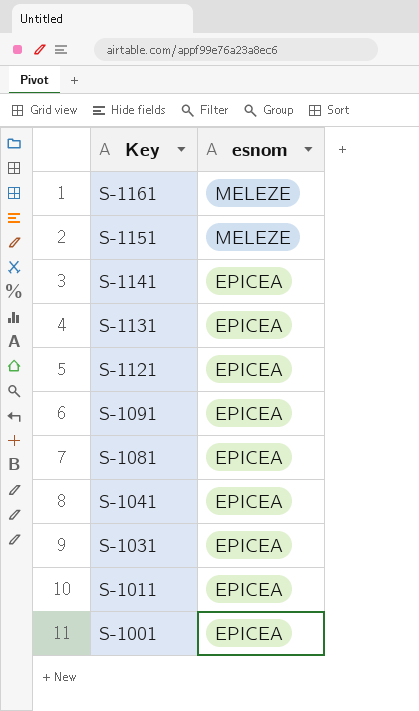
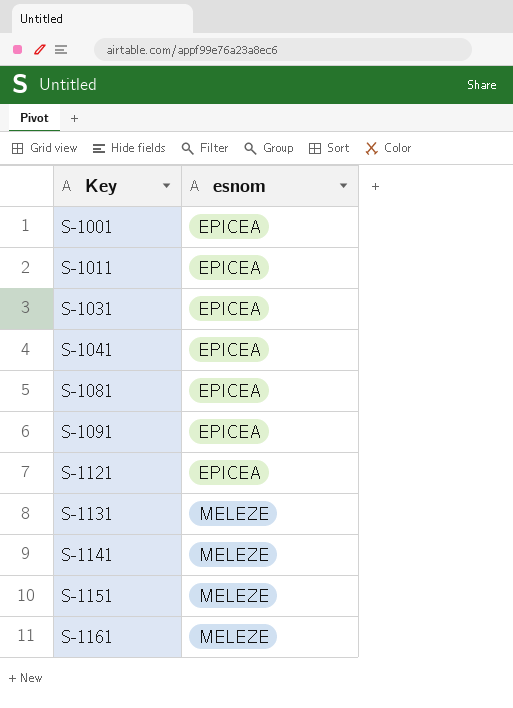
row order: Key descending -> Key ascending
S-1131 | esnom: EPICEA -> MELEZE
S-1141 | esnom: EPICEA -> MELEZE

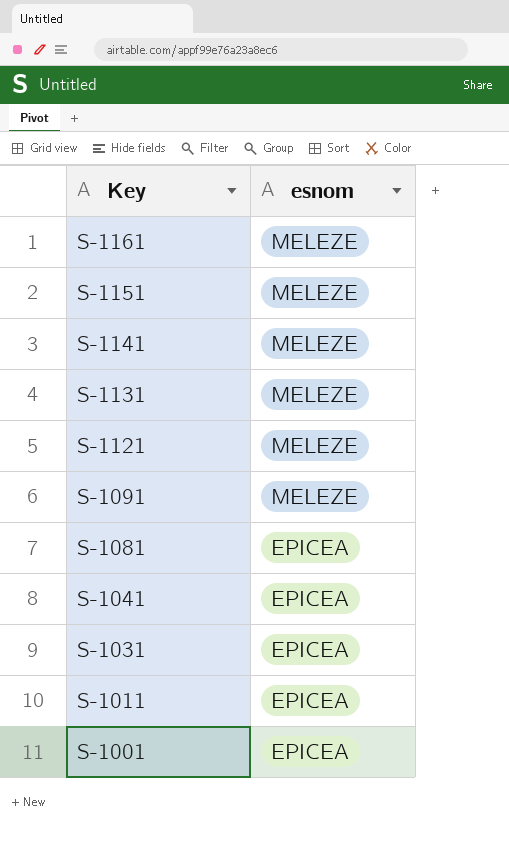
row order: Key ascending -> Key descending
S-1121 | esnom: EPICEA -> MELEZE
S-1091 | esnom: EPICEA -> MELEZE

